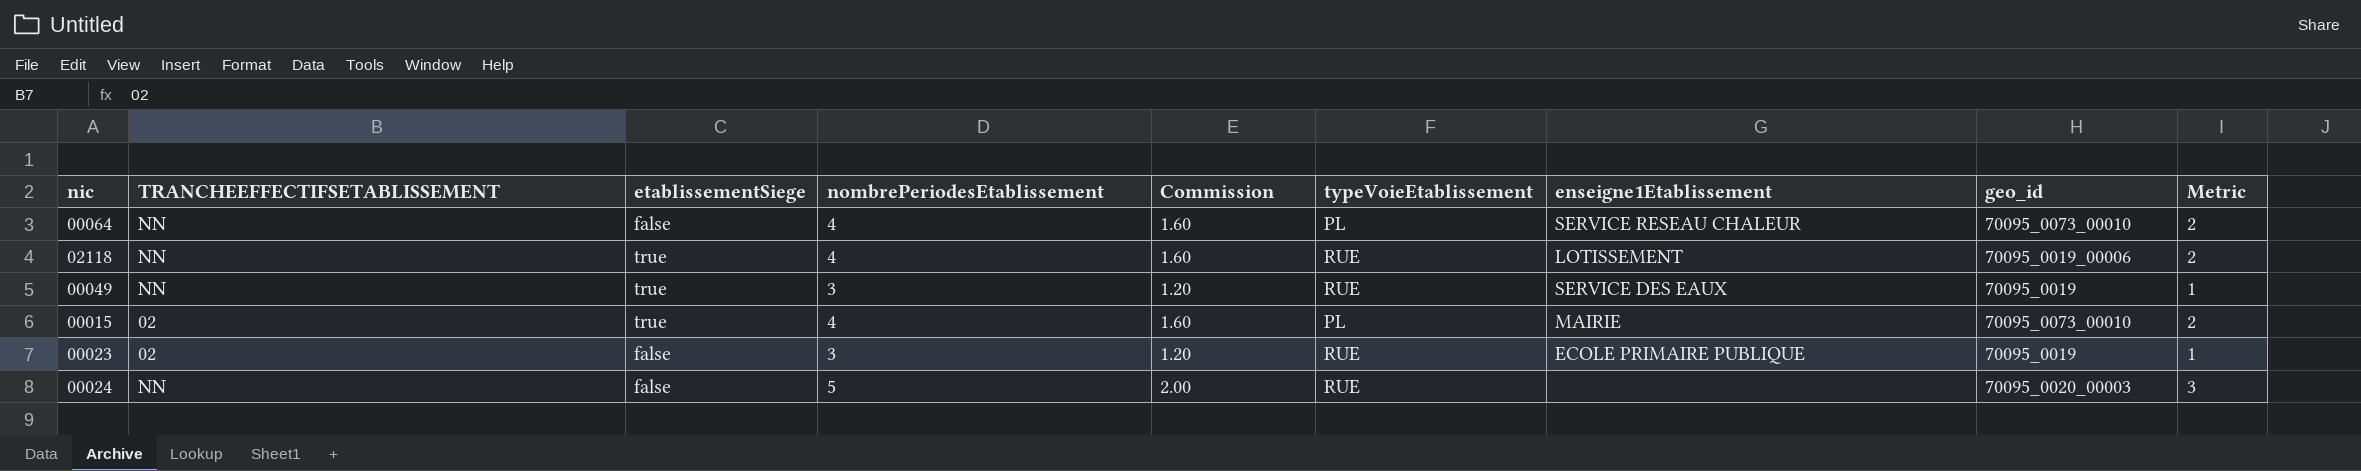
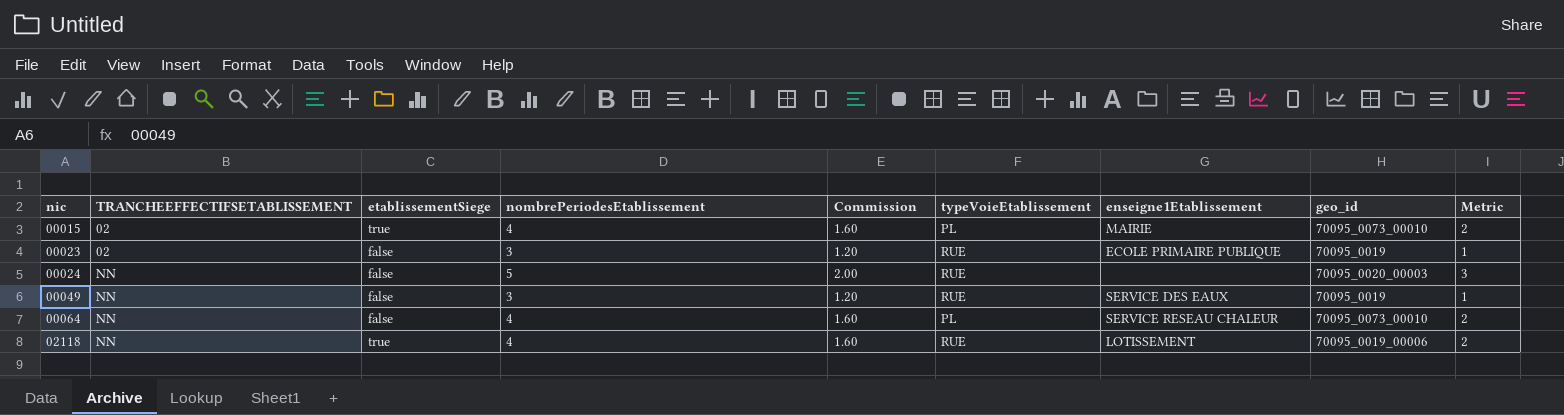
row order: none -> nic ascending
00049 | etablissementSiege: true -> false

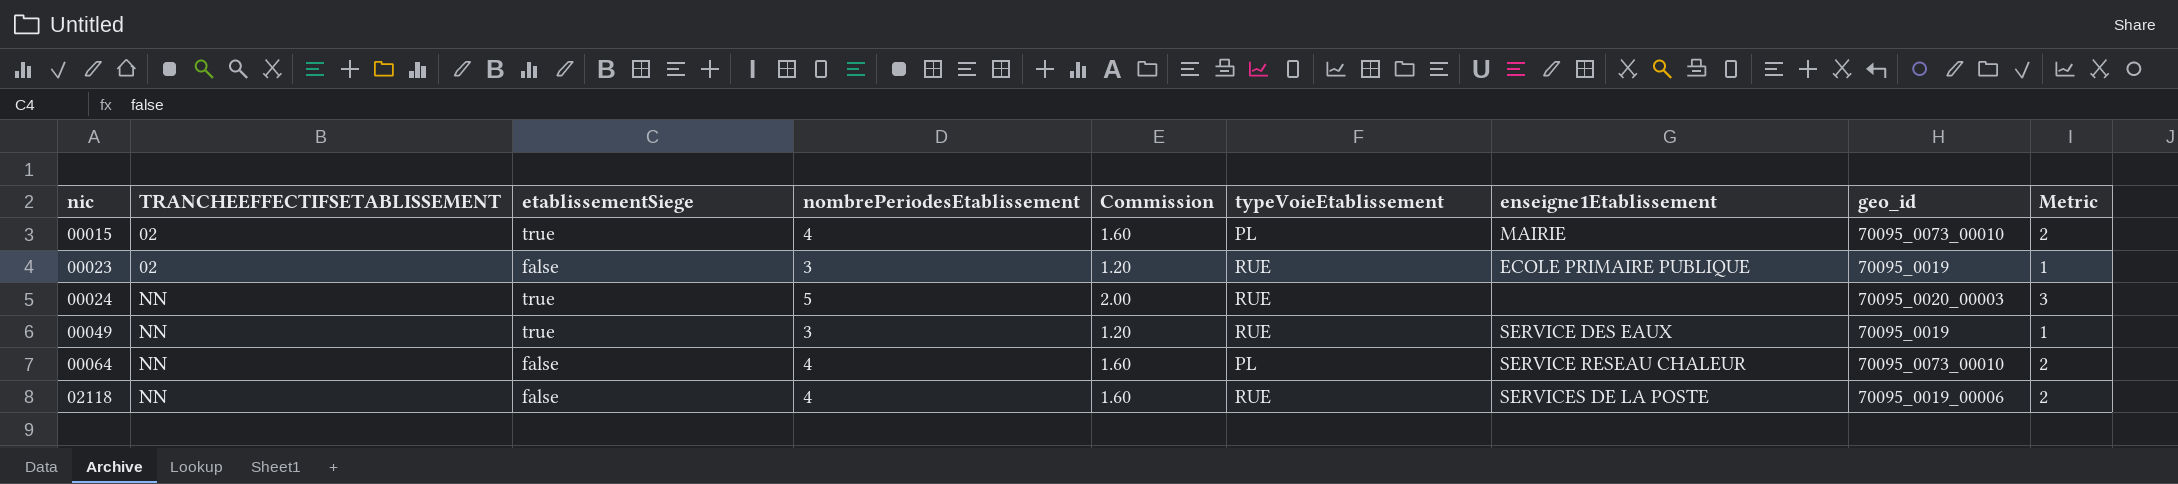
00024 | etablissementSiege: false -> true
00049 | etablissementSiege: false -> true
02118 | etablissementSiege: true -> false
02118 | enseigne1Etablissement: LOTISSEMENT -> SERVICES DE LA POSTE

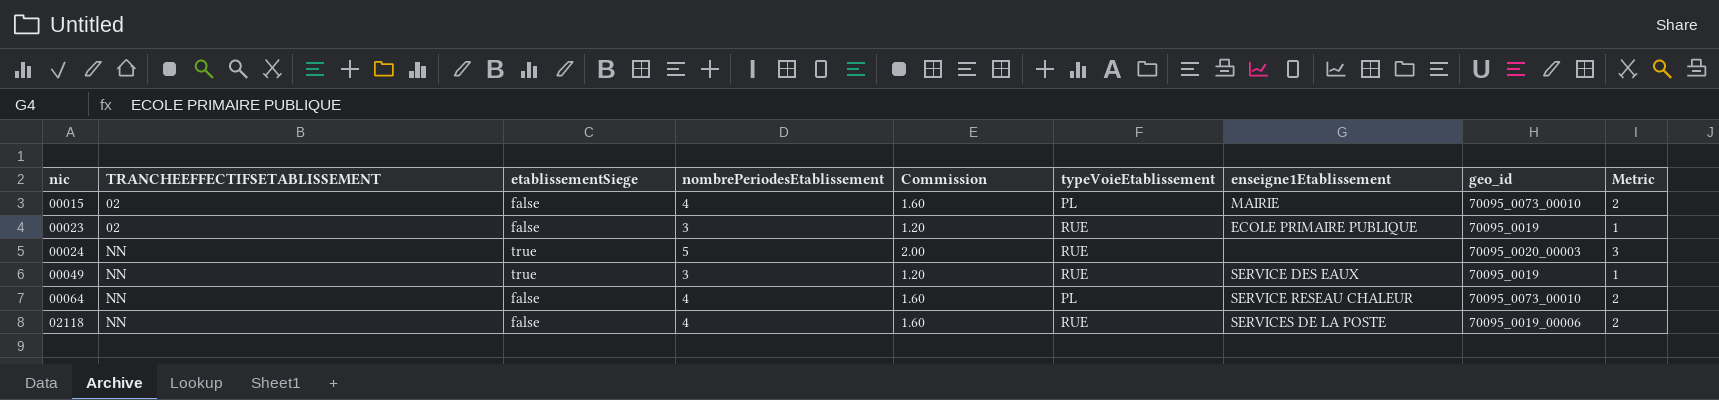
00015 | etablissementSiege: true -> false

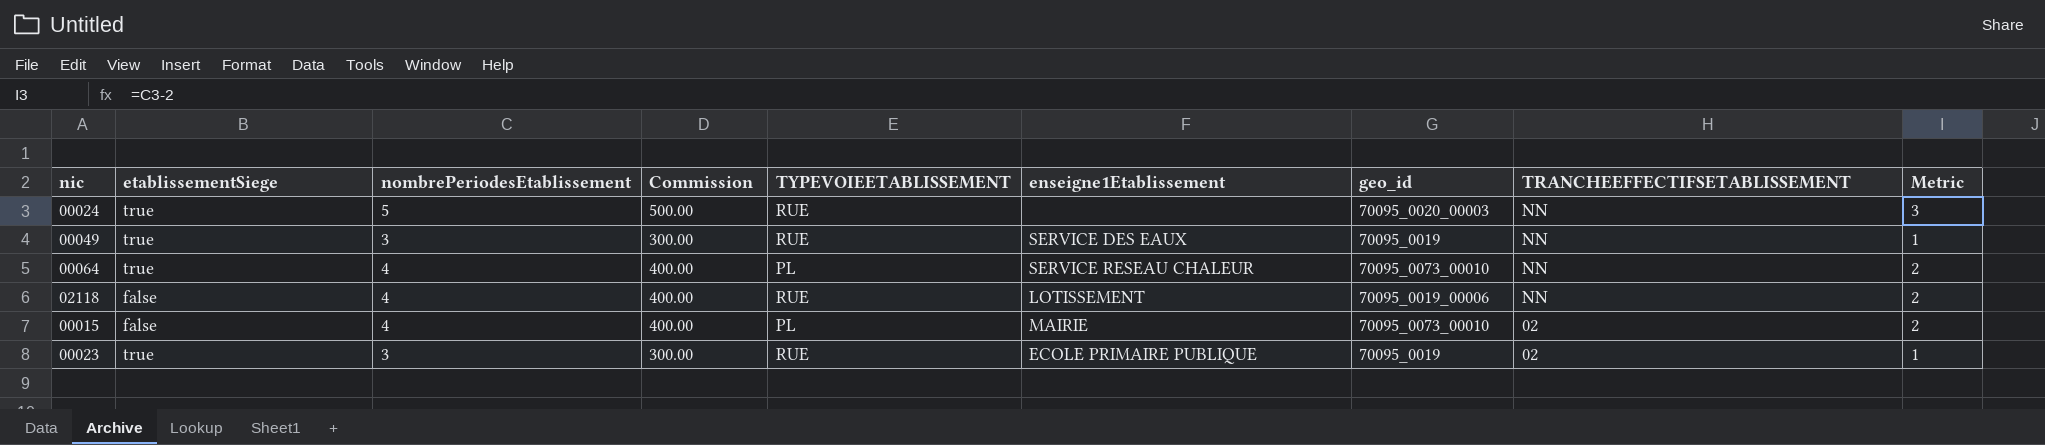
row order: nic ascending -> TRANCHEEFFECTIFSETABLISSEMENT descending
column Commission | formula: [nombrePeriodesEtablissement] * 0.4 -> [nombrePeriodesEtablissement] * 100
column name: typeVoieEtablissement -> TYPEVOIEETABLISSEMENT
column TRANCHEEFFECTIFSETABLISSEMENT | position: 2 -> 8
00064 | etablissementSiege: false -> true
02118 | enseigne1Etablissement: SERVICES DE LA POSTE -> LOTISSEMENT
00023 | etablissementSiege: false -> true

